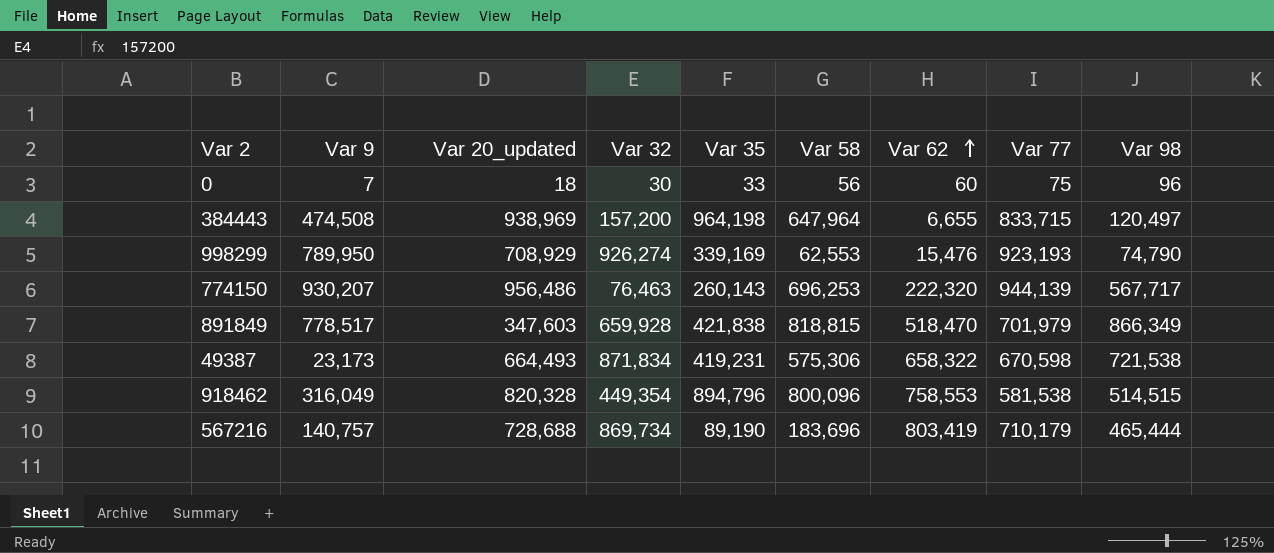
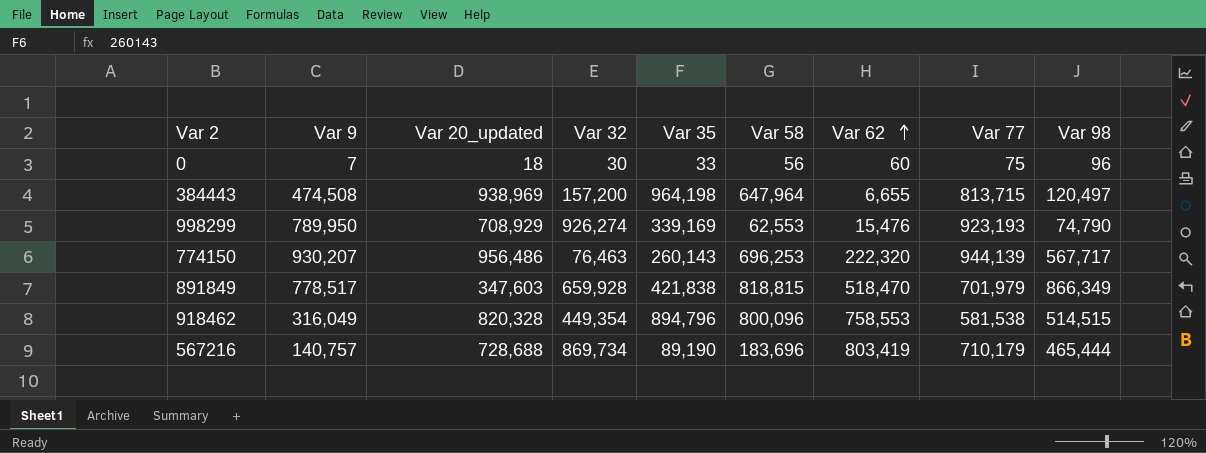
row 49387: 23,173 | 664,493 | 871,834 | 419,231 | 575,306 | 658,322 | 670,598 | 721,538 -> none
384443 | Var 77: 833,715 -> 813,715

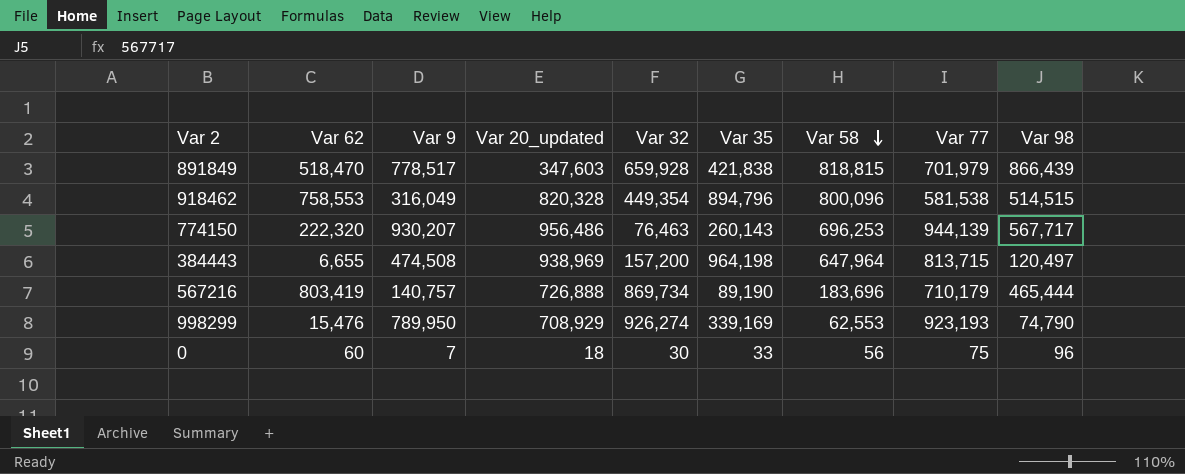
row order: Var 62 ascending -> Var 58 descending
column Var 62 | position: 7 -> 2
891849 | Var 98: 866,349 -> 866,439
567216 | Var 20_updated: 728,688 -> 726,888

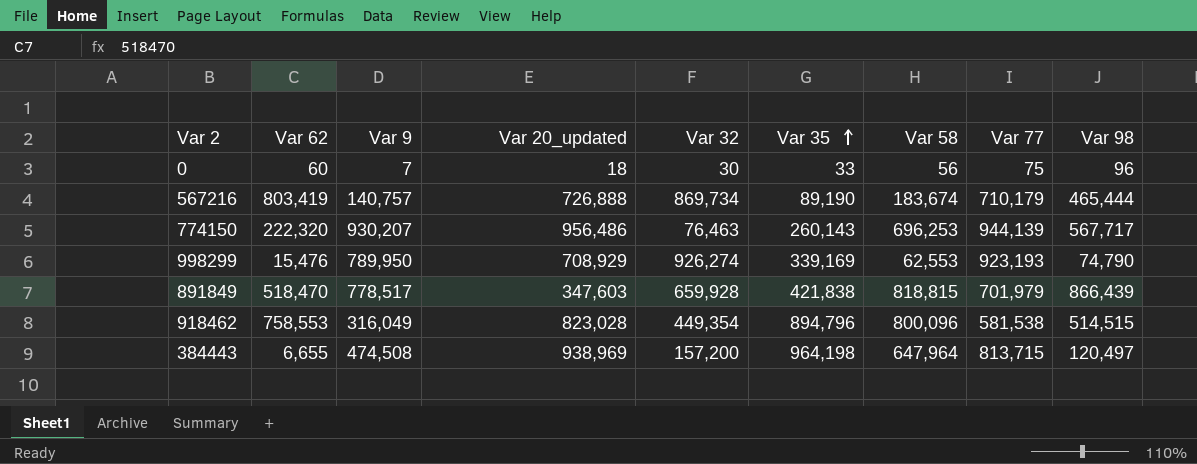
row order: Var 58 descending -> Var 35 ascending
567216 | Var 58: 183,696 -> 183,674
918462 | Var 20_updated: 820,328 -> 823,028

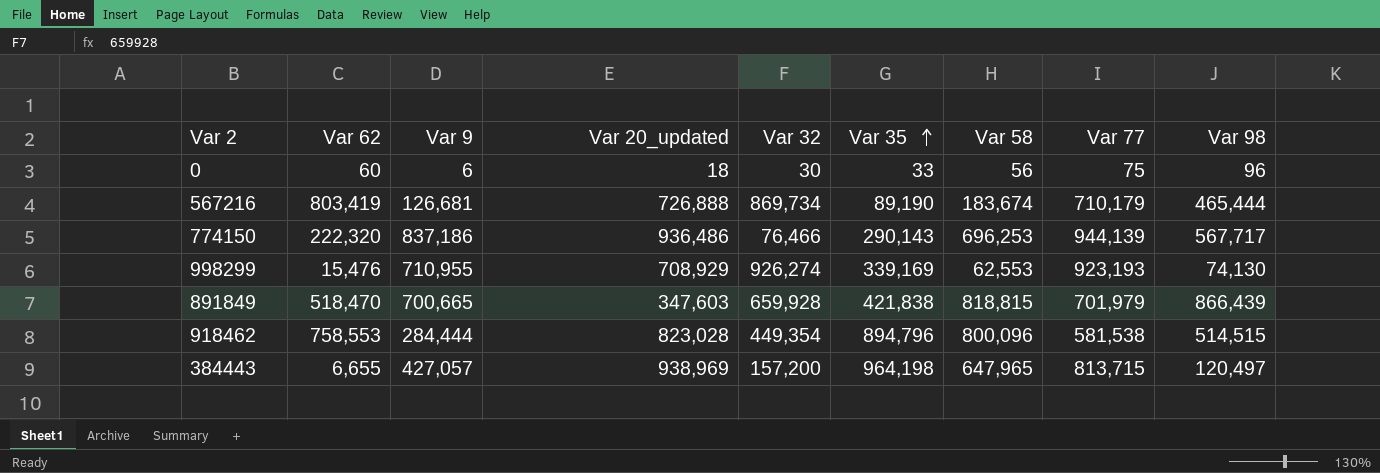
0 | Var 9: 7 -> 6
567216 | Var 9: 140,757 -> 126,681
774150 | Var 9: 930,207 -> 837,186
774150 | Var 20_updated: 956,486 -> 936,486
774150 | Var 32: 76,463 -> 76,466
774150 | Var 35: 260,143 -> 290,143
998299 | Var 9: 789,950 -> 710,955
998299 | Var 98: 74,790 -> 74,130
891849 | Var 9: 778,517 -> 700,665
918462 | Var 9: 316,049 -> 284,444
384443 | Var 9: 474,508 -> 427,057
384443 | Var 58: 647,964 -> 647,965

